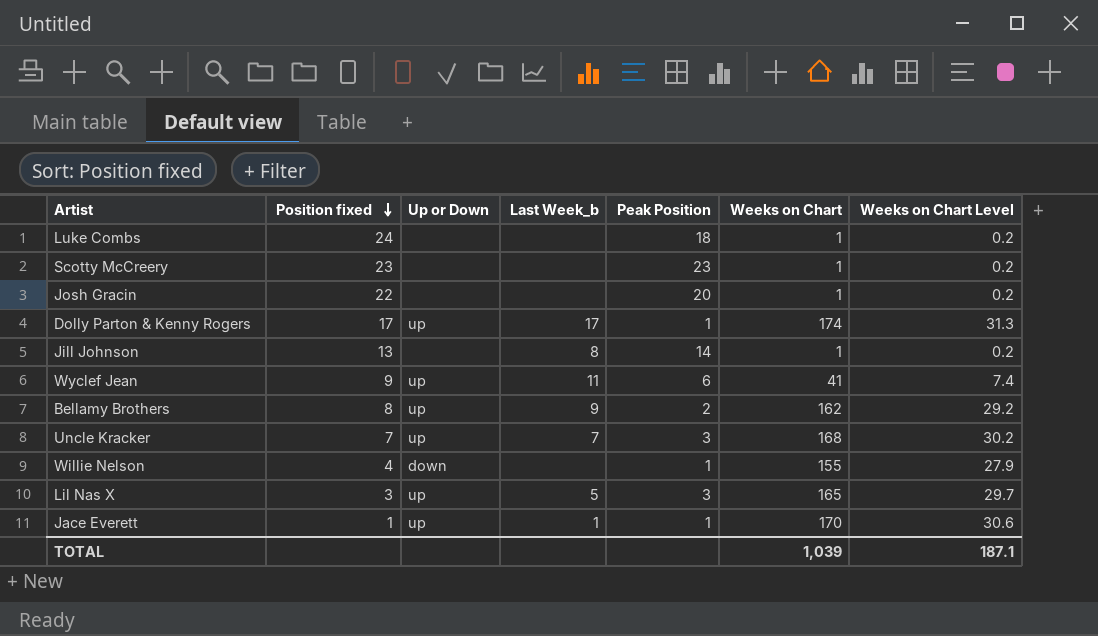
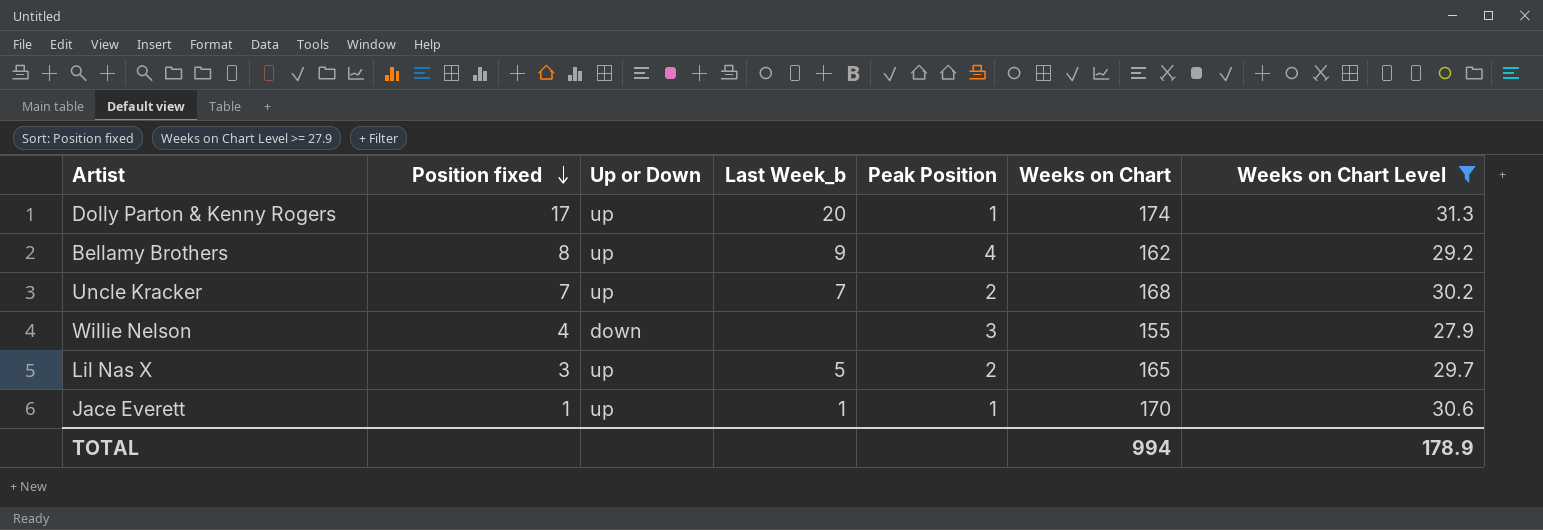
filter: none -> Weeks on Chart Level >= 27.9
Dolly Parton & Kenny Rogers | Last Week_b: 17 -> 20
Bellamy Brothers | Peak Position: 2 -> 4
Uncle Kracker | Peak Position: 3 -> 2
Willie Nelson | Peak Position: 1 -> 3
Lil Nas X | Peak Position: 3 -> 2
TOTAL | Weeks on Chart: 1,039 -> 994
TOTAL | Weeks on Chart Level: 187.1 -> 178.9

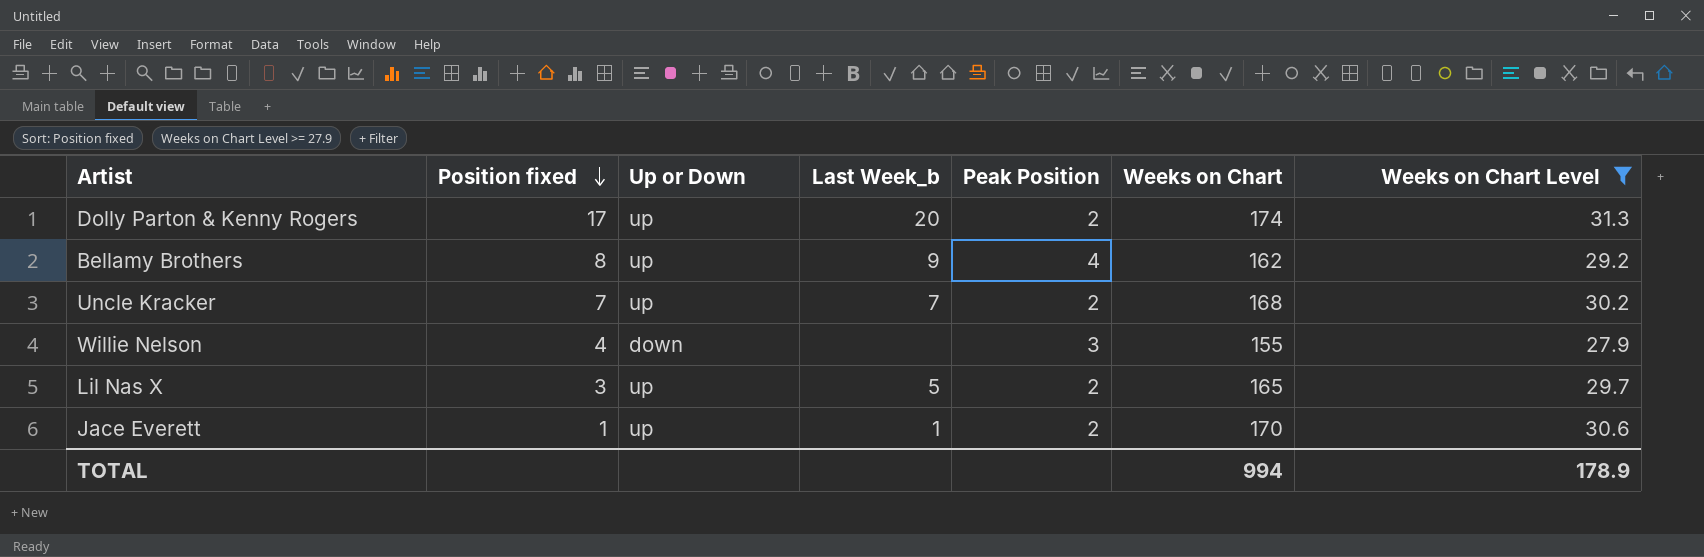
Dolly Parton & Kenny Rogers | Peak Position: 1 -> 2
Jace Everett | Peak Position: 1 -> 2

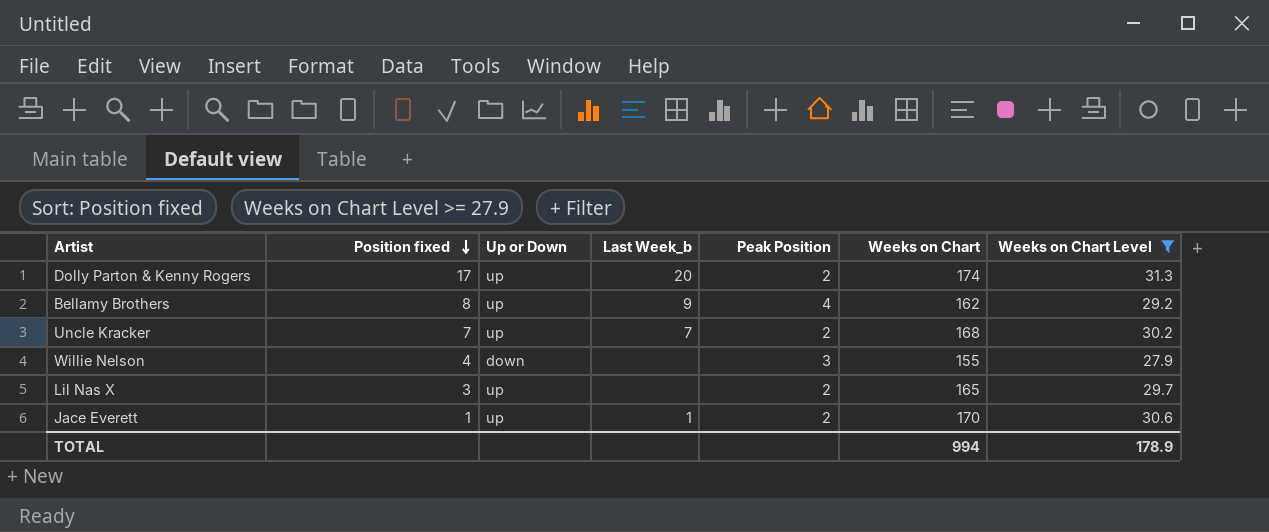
Lil Nas X | Last Week_b: 5 -> none

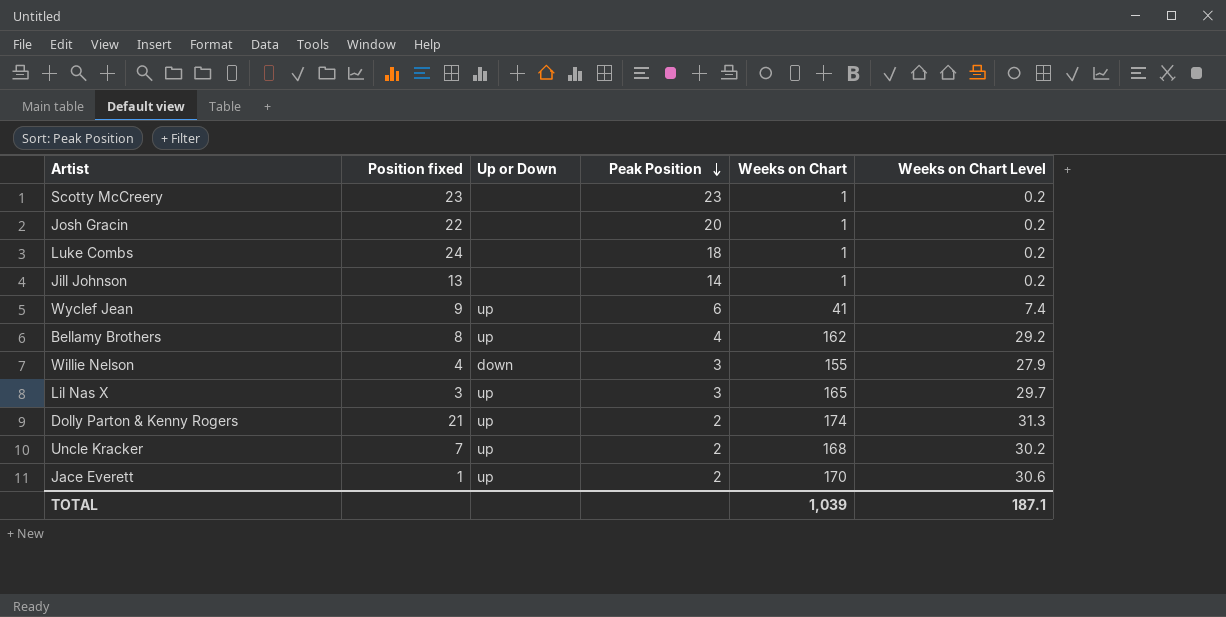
filter: Weeks on Chart Level >= 27.9 -> none
row order: Position fixed descending -> Peak Position descending
column Last Week_b | position: 4 -> none
Lil Nas X | Peak Position: 2 -> 3
Dolly Parton & Kenny Rogers | Position fixed: 17 -> 21
TOTAL | Weeks on Chart: 994 -> 1,039
TOTAL | Weeks on Chart Level: 178.9 -> 187.1

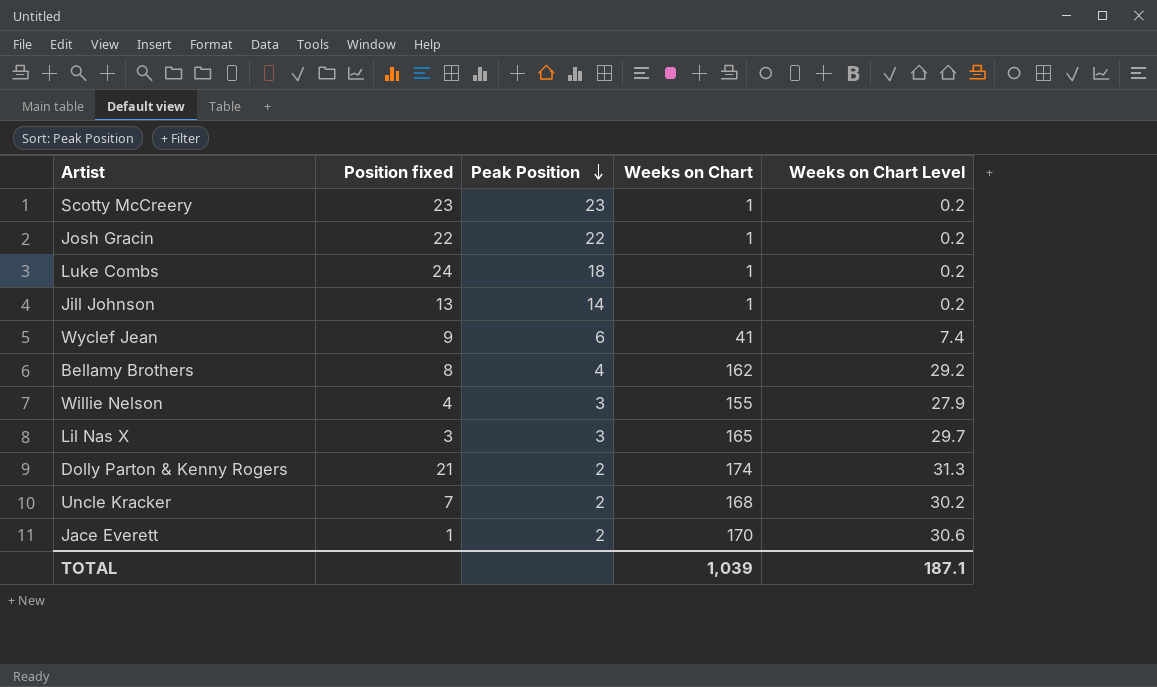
column Up or Down | position: 3 -> none
Josh Gracin | Peak Position: 20 -> 22

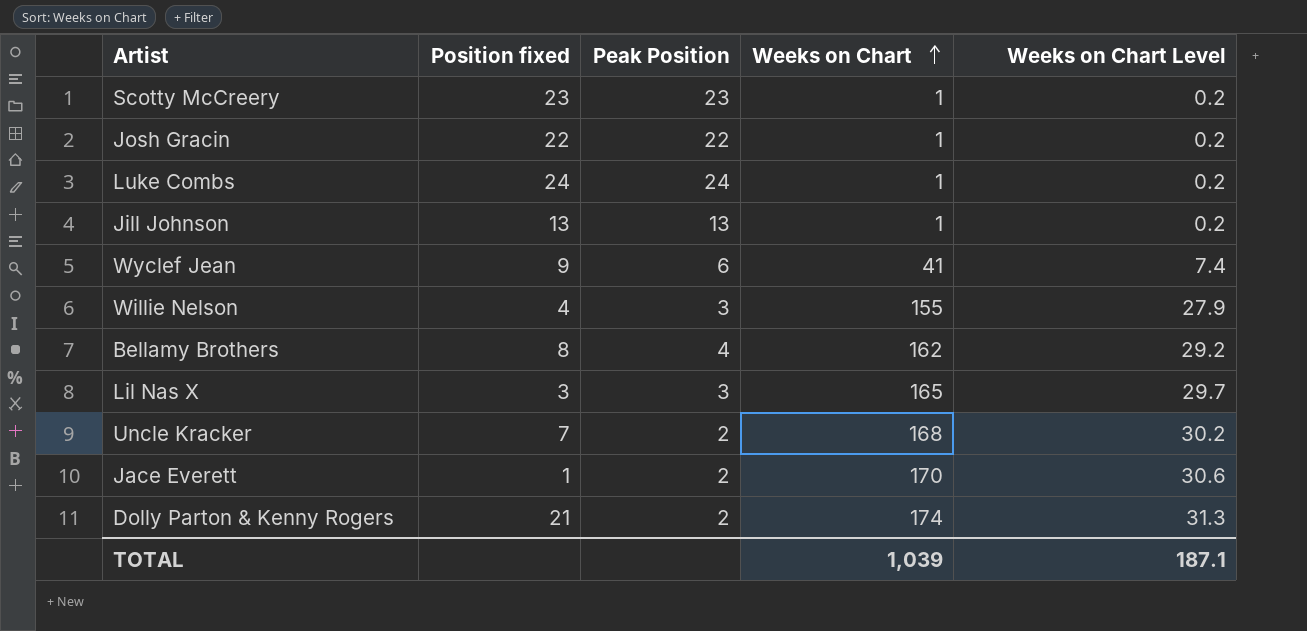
row order: Peak Position descending -> Weeks on Chart ascending
Luke Combs | Peak Position: 18 -> 24
Jill Johnson | Peak Position: 14 -> 13

